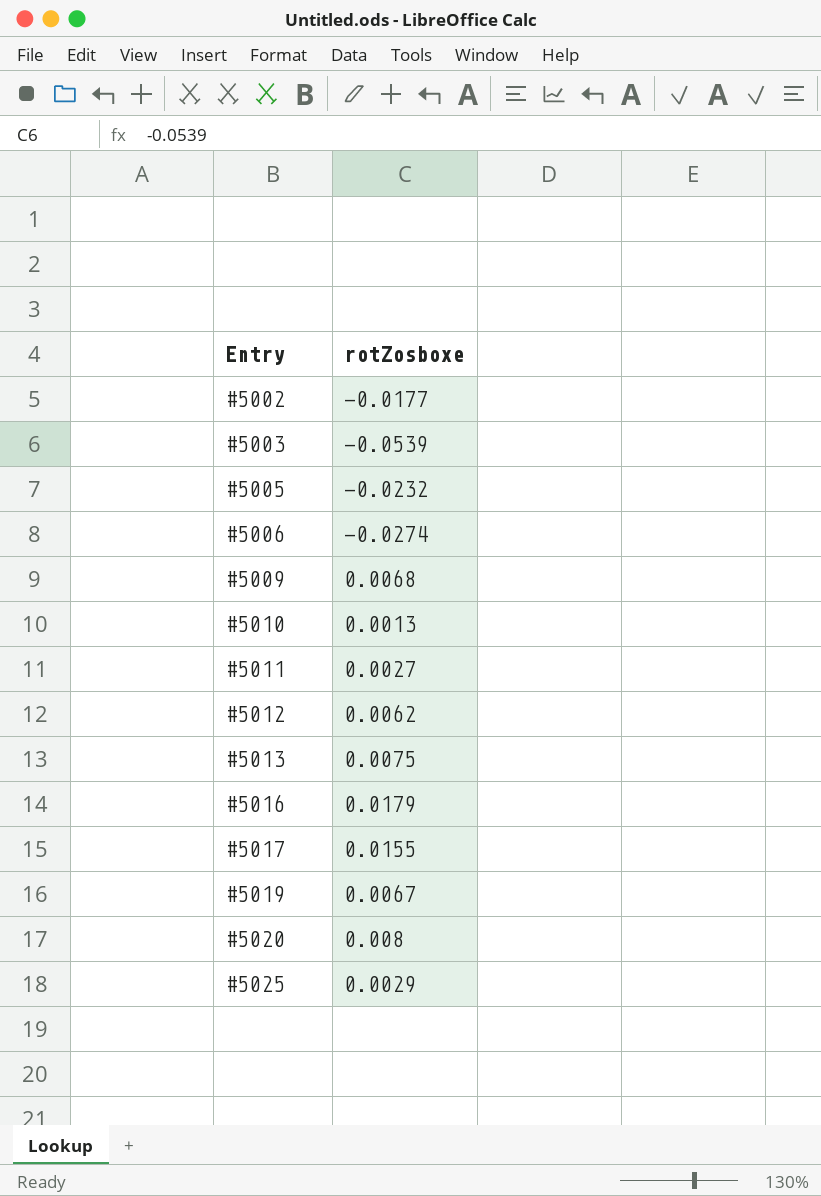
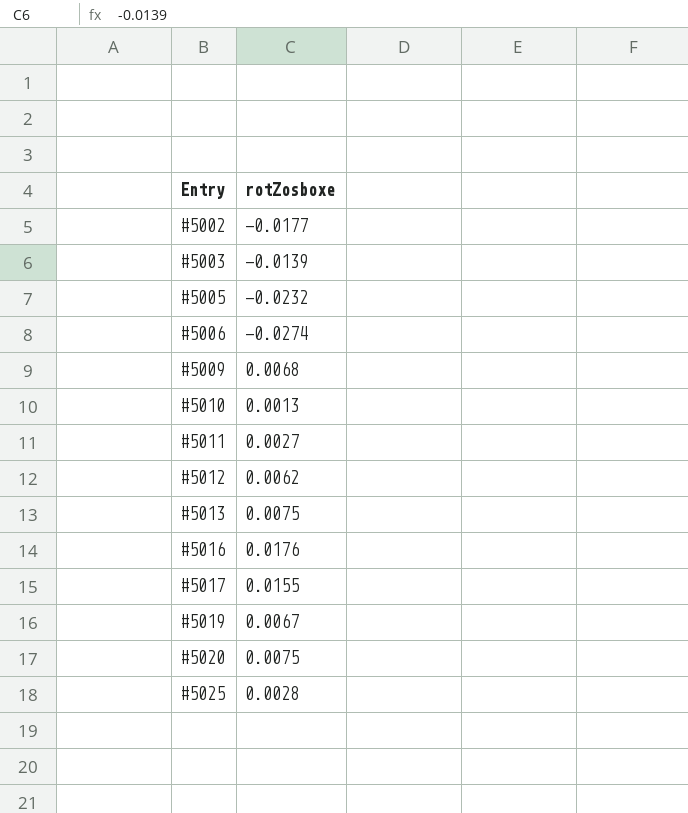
#5003 | rotZosboxe: -0.0539 -> -0.0139
#5016 | rotZosboxe: 0.0179 -> 0.0176
#5020 | rotZosboxe: 0.008 -> 0.0075
#5025 | rotZosboxe: 0.0029 -> 0.0028

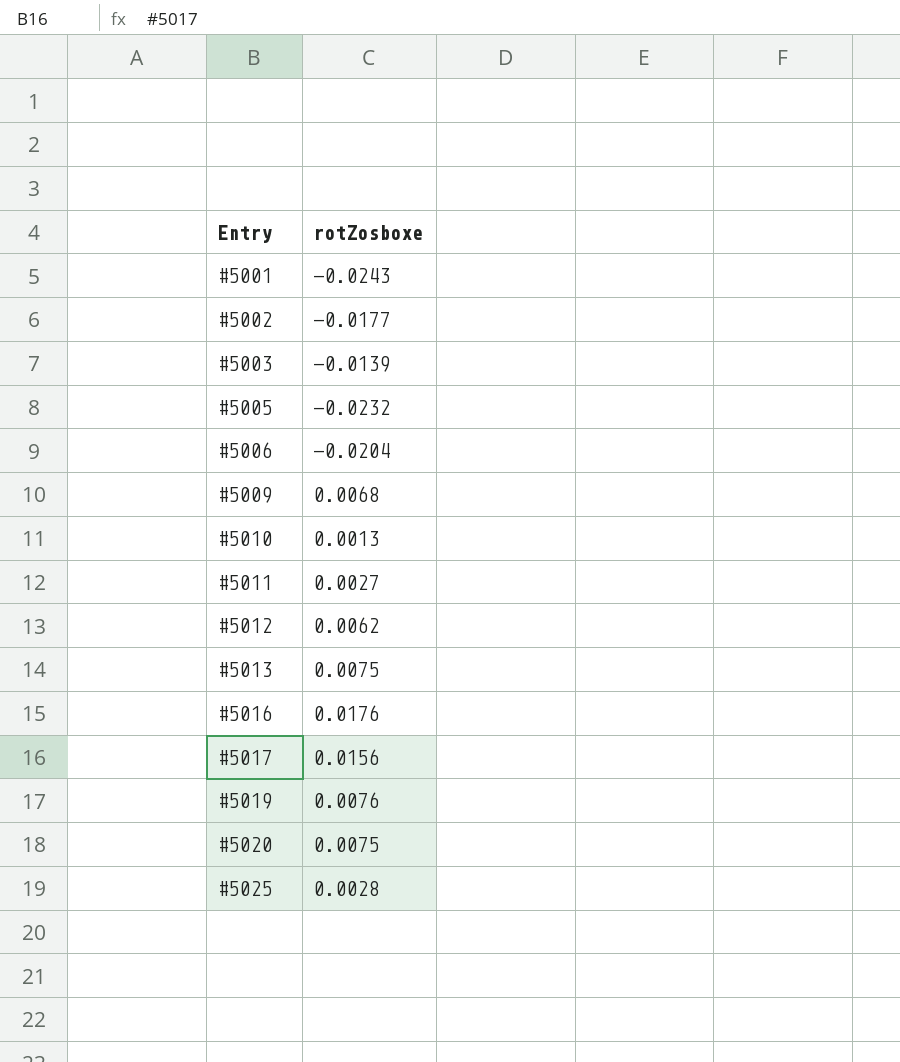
row #5001: none -> -0.0243
#5006 | rotZosboxe: -0.0274 -> -0.0204
#5017 | rotZosboxe: 0.0155 -> 0.0156
#5019 | rotZosboxe: 0.0067 -> 0.0076

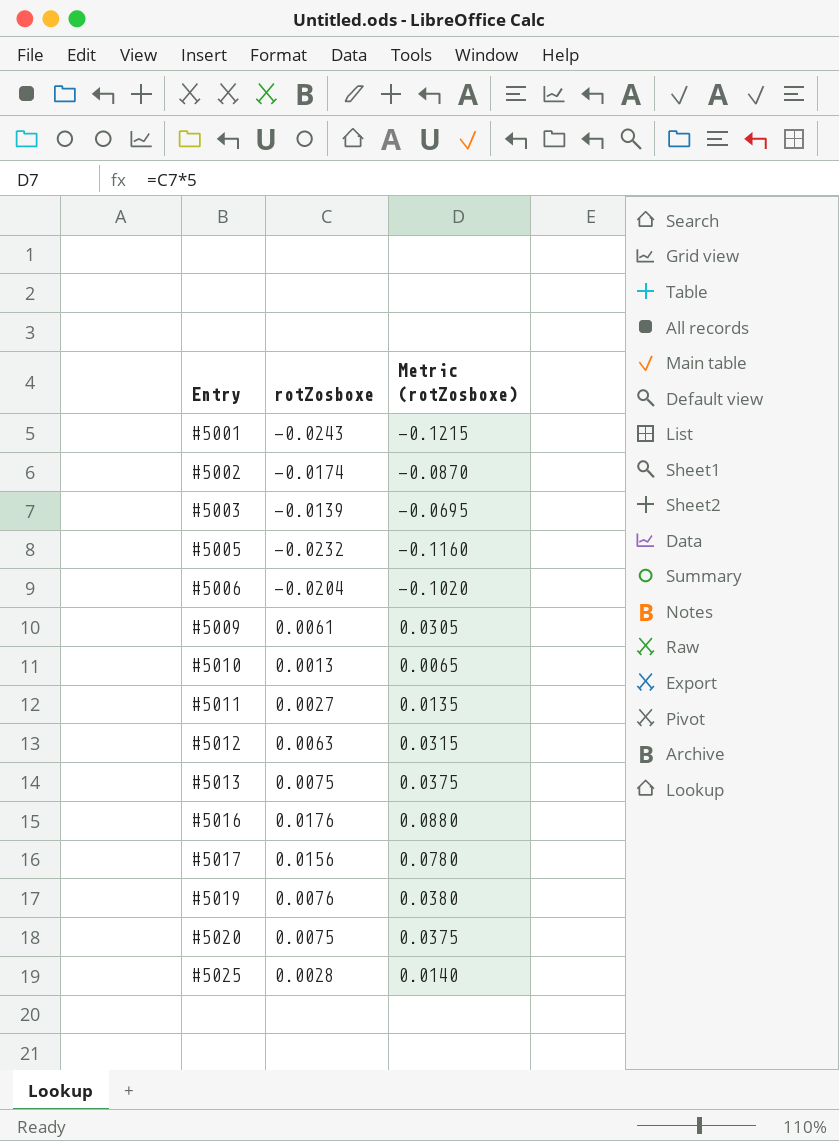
column Metric (rotZosboxe) | formula: none -> [rotZosboxe] * 5
#5002 | rotZosboxe: -0.0177 -> -0.0174
#5009 | rotZosboxe: 0.0068 -> 0.0061
#5012 | rotZosboxe: 0.0062 -> 0.0063

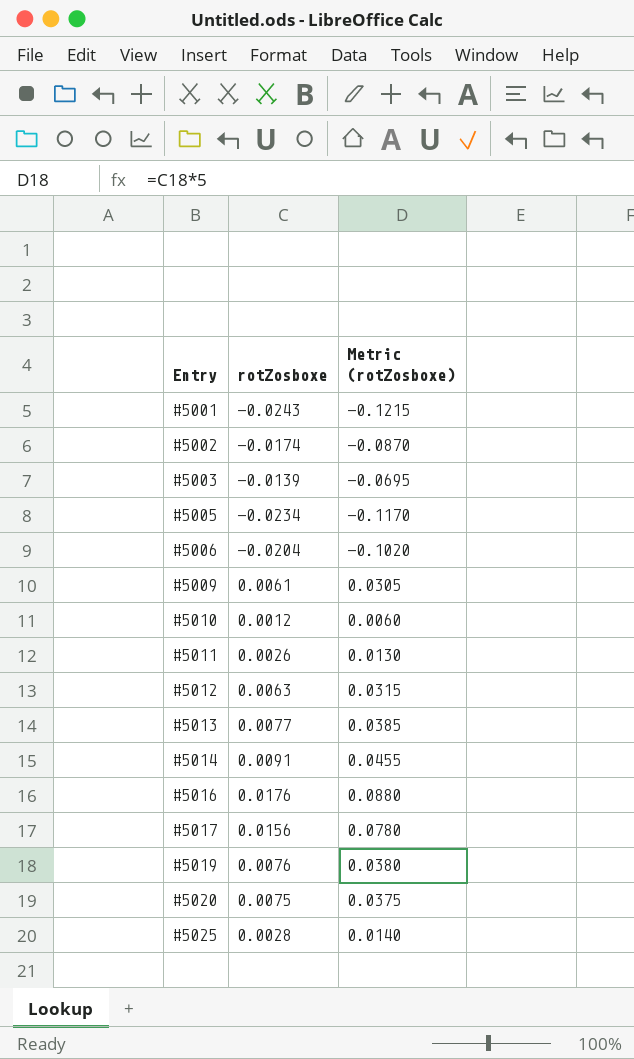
#5005 | rotZosboxe: -0.0232 -> -0.0234
#5005 | Metric (rotZosboxe): -0.1160 -> -0.1170
#5010 | rotZosboxe: 0.0013 -> 0.0012
#5010 | Metric (rotZosboxe): 0.0065 -> 0.0060
#5011 | rotZosboxe: 0.0027 -> 0.0026
#5011 | Metric (rotZosboxe): 0.0135 -> 0.0130
#5013 | rotZosboxe: 0.0075 -> 0.0077
#5013 | Metric (rotZosboxe): 0.0375 -> 0.0385
row #5014: none -> 0.0091 | 0.0455

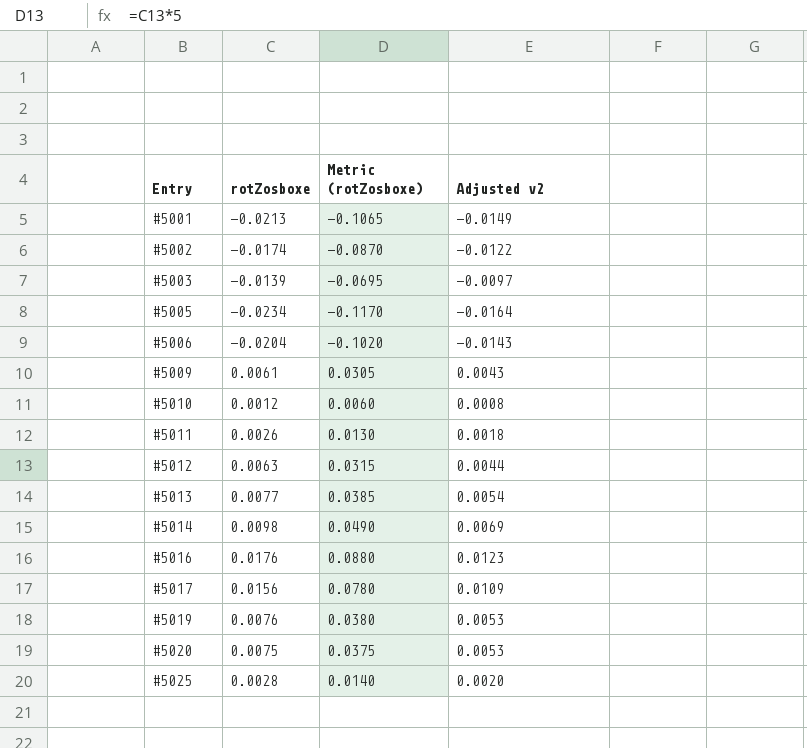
column Adjusted v2 | formula: none -> [rotZosboxe] * 0.7
#5001 | rotZosboxe: -0.0243 -> -0.0213
#5001 | Metric (rotZosboxe): -0.1215 -> -0.1065
#5014 | rotZosboxe: 0.0091 -> 0.0098
#5014 | Metric (rotZosboxe): 0.0455 -> 0.0490

